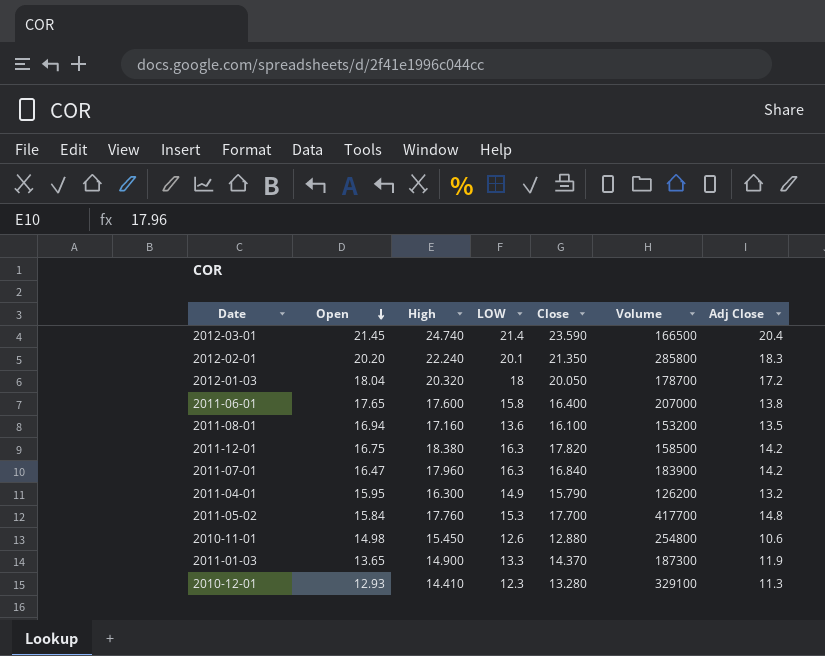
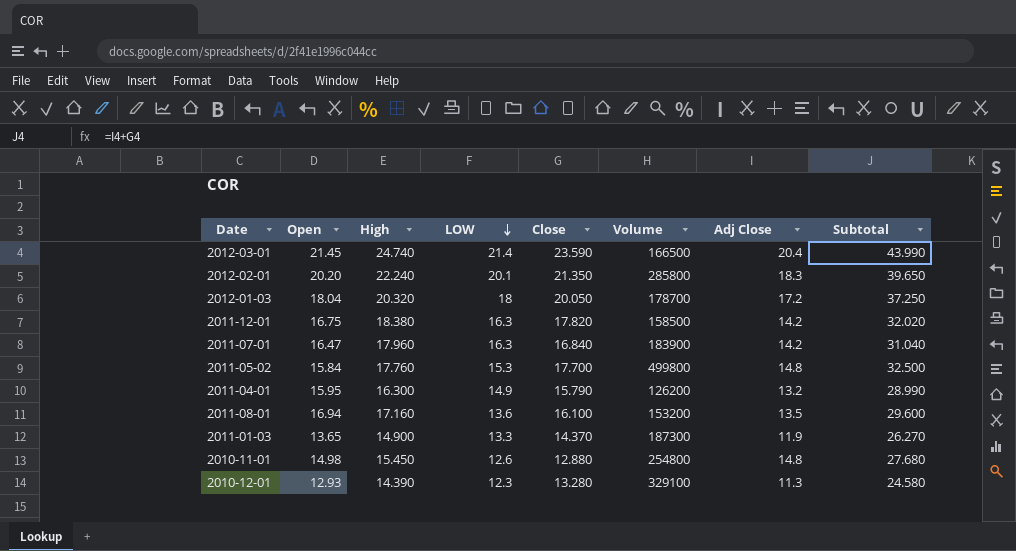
row order: Open descending -> LOW descending
column Subtotal | formula: none -> [Close] + [Adj Close]
row 2011-06-01: 17.65 | 17.600 | 15.8 | 16.400 | 207000 | 13.8 -> none
2011-05-02 | Volume: 417700 -> 499800
2010-11-01 | Adj Close: 10.6 -> 14.8
2010-12-01 | High: 14.410 -> 14.390

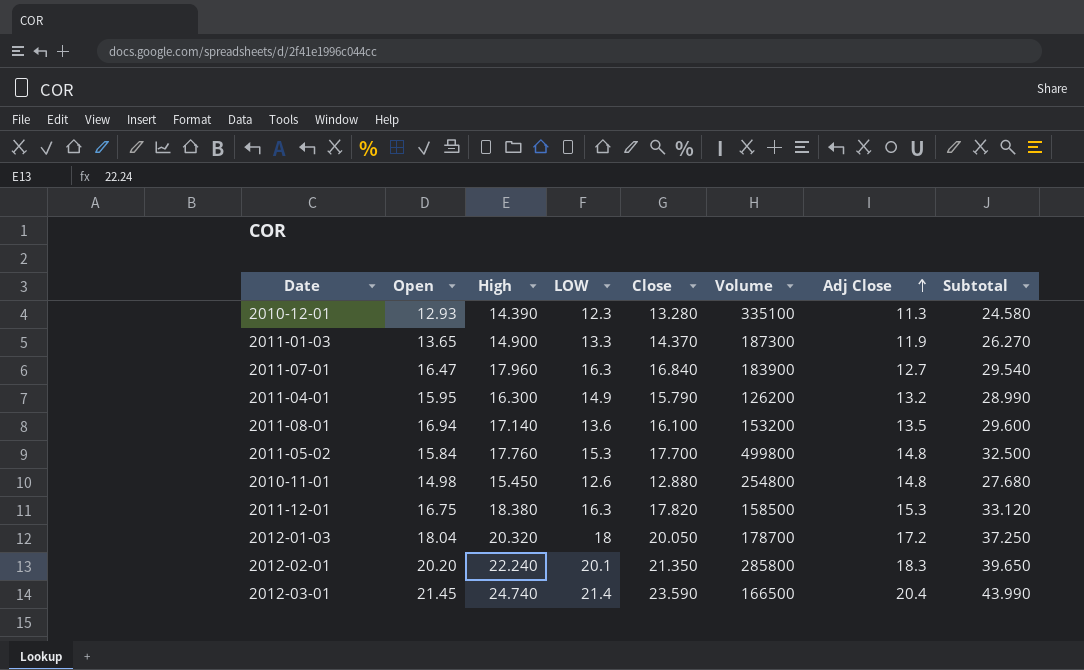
row order: LOW descending -> Adj Close ascending
2010-12-01 | Volume: 329100 -> 335100
2011-07-01 | Adj Close: 14.2 -> 12.7
2011-07-01 | Subtotal: 31.040 -> 29.540
2011-08-01 | High: 17.160 -> 17.140
2011-12-01 | Adj Close: 14.2 -> 15.3
2011-12-01 | Subtotal: 32.020 -> 33.120

